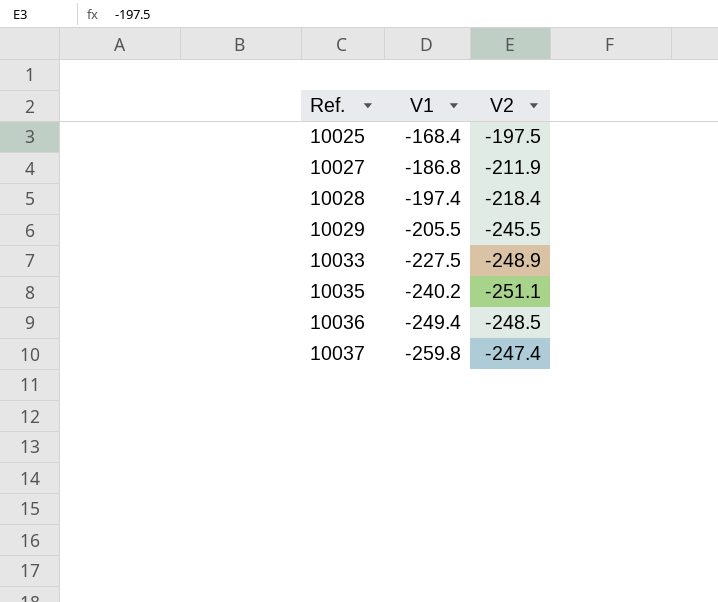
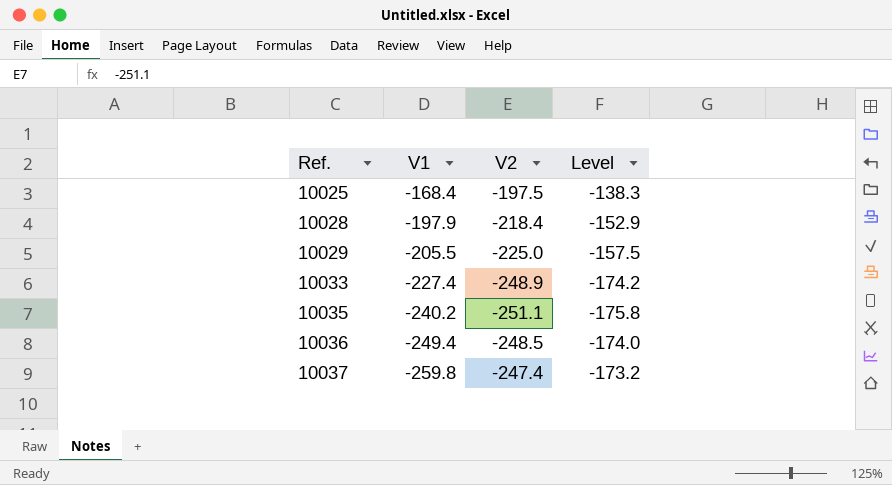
column Level | formula: none -> [V2] * 0.7
row 10027: -186.8 | -211.9 -> none
10028 | V1: -197.4 -> -197.9
10029 | V2: -245.5 -> -225.0
10033 | V1: -227.5 -> -227.4

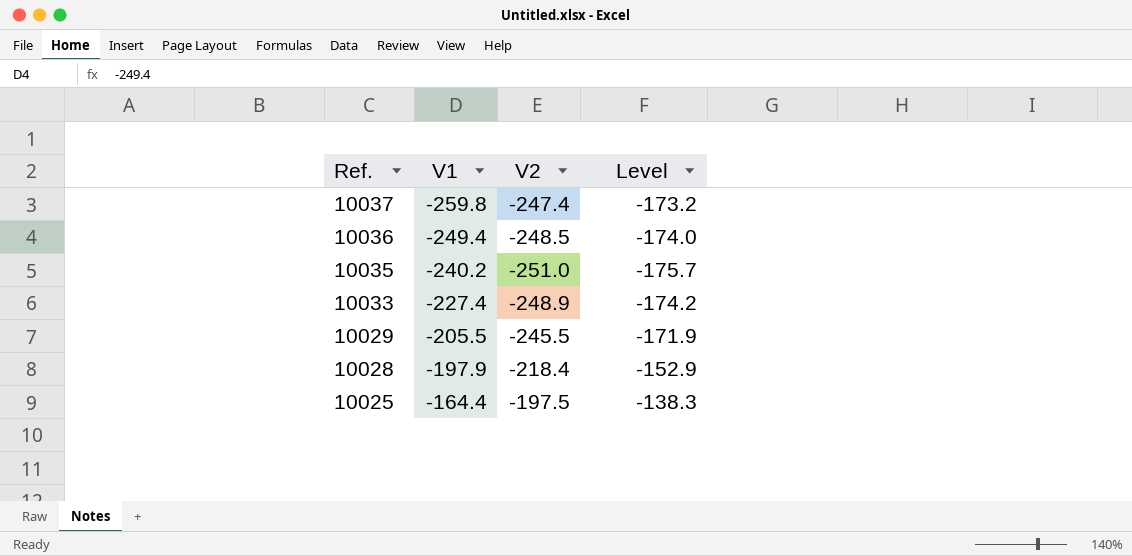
row order: Ref. ascending -> Ref. descending
10035 | V2: -251.1 -> -251.0
10035 | Level: -175.8 -> -175.7
10029 | V2: -225.0 -> -245.5
10029 | Level: -157.5 -> -171.9
10025 | V1: -168.4 -> -164.4

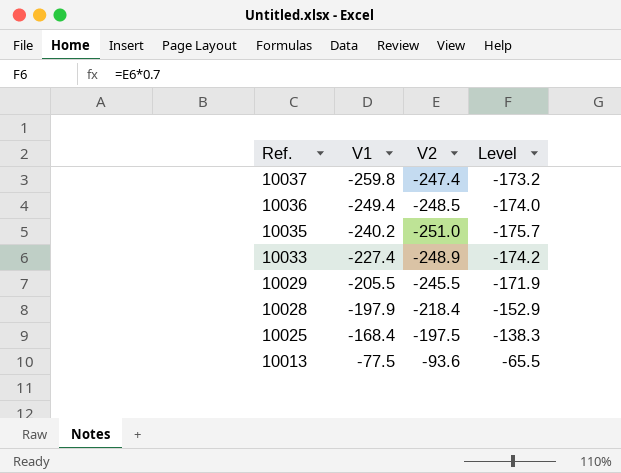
10025 | V1: -164.4 -> -168.4
row 10013: none -> -77.5 | -93.6 | -65.5

